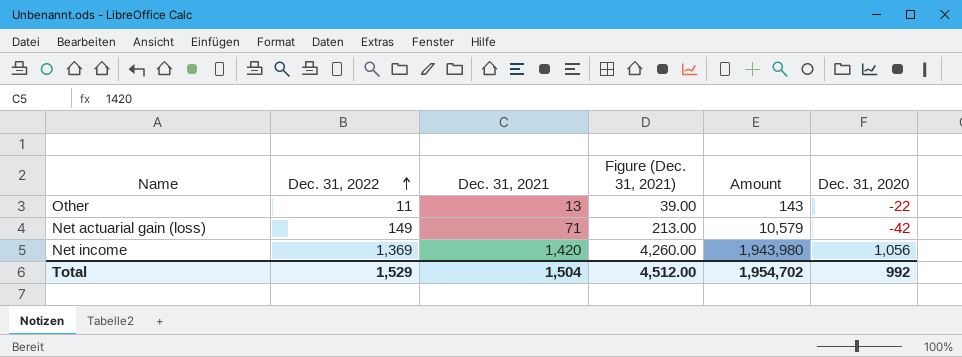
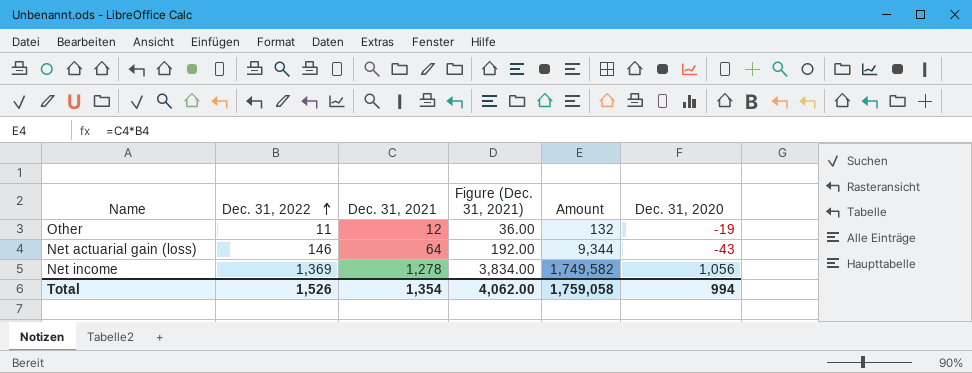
Other | Dec. 31, 2021: 13 -> 12
Other | Figure (Dec. 31, 2021): 39.00 -> 36.00
Other | Amount: 143 -> 132
Other | Dec. 31, 2020: -22 -> -19
Net actuarial gain (loss) | Dec. 31, 2022: 149 -> 146
Net actuarial gain (loss) | Dec. 31, 2021: 71 -> 64
Net actuarial gain (loss) | Figure (Dec. 31, 2021): 213.00 -> 192.00
Net actuarial gain (loss) | Amount: 10,579 -> 9,344
Net actuarial gain (loss) | Dec. 31, 2020: -42 -> -43
Net income | Dec. 31, 2021: 1,420 -> 1,278
Net income | Figure (Dec. 31, 2021): 4,260.00 -> 3,834.00
Net income | Amount: 1,943,980 -> 1,749,582
Total | Dec. 31, 2022: 1,529 -> 1,526
Total | Dec. 31, 2021: 1,504 -> 1,354
Total | Figure (Dec. 31, 2021): 4,512.00 -> 4,062.00
Total | Amount: 1,954,702 -> 1,759,058
Total | Dec. 31, 2020: 992 -> 994

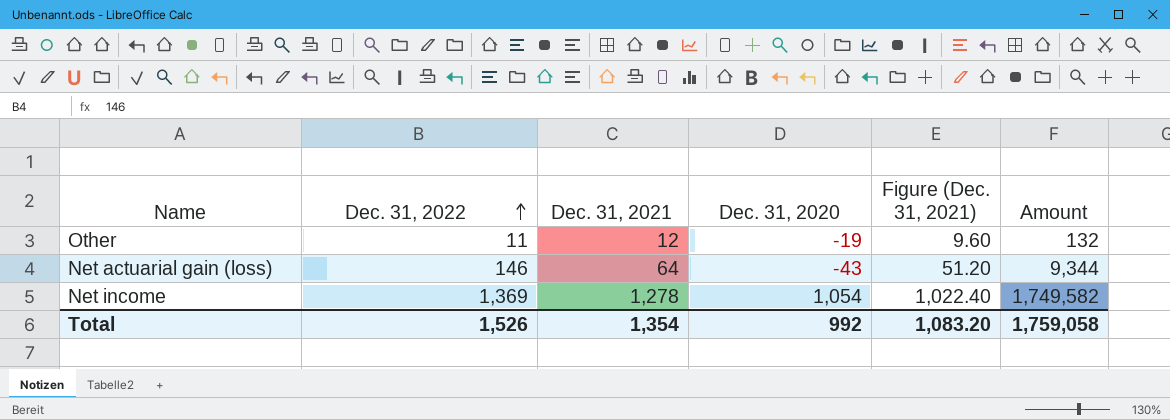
column Dec. 31, 2020 | position: 6 -> 4
column Figure (Dec. 31, 2021) | formula: [Dec. 31, 2021] * 3 -> [Dec. 31, 2021] * 0.8
Net income | Dec. 31, 2020: 1,056 -> 1,054
Total | Dec. 31, 2020: 994 -> 992
Total | Figure (Dec. 31, 2021): 4,062.00 -> 1,083.20

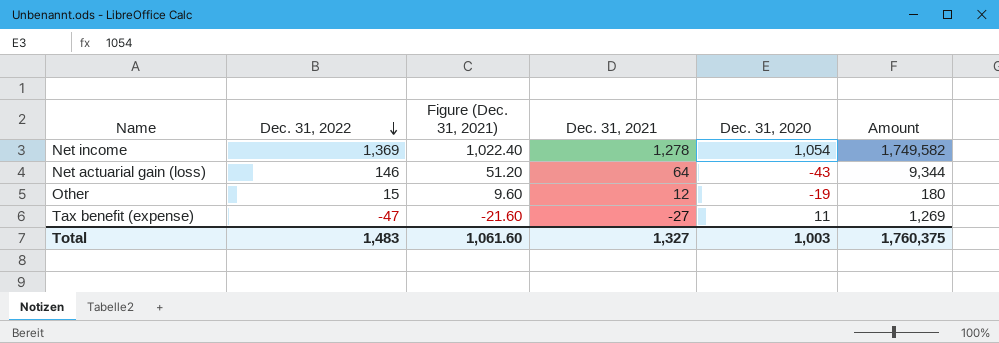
row order: Dec. 31, 2022 ascending -> Dec. 31, 2022 descending
column Figure (Dec. 31, 2021) | position: 5 -> 3
Other | Dec. 31, 2022: 11 -> 15
Other | Amount: 132 -> 180
row Tax benefit (expense): none -> -47 | -21.60 | -27 | 11 | 1,269
Total | Dec. 31, 2022: 1,526 -> 1,483
Total | Figure (Dec. 31, 2021): 1,083.20 -> 1,061.60
Total | Dec. 31, 2021: 1,354 -> 1,327
Total | Dec. 31, 2020: 992 -> 1,003
Total | Amount: 1,759,058 -> 1,760,375

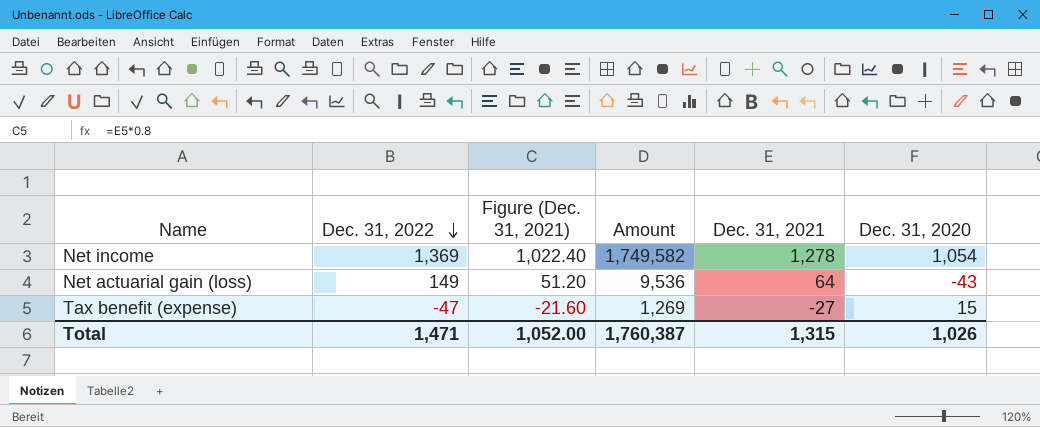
column Amount | position: 6 -> 4
row Other: 15 | 9.60 | 12 | -19 | 180 -> none
Net actuarial gain (loss) | Dec. 31, 2022: 146 -> 149
Net actuarial gain (loss) | Amount: 9,344 -> 9,536
Tax benefit (expense) | Dec. 31, 2020: 11 -> 15
Total | Dec. 31, 2022: 1,483 -> 1,471
Total | Figure (Dec. 31, 2021): 1,061.60 -> 1,052.00
Total | Amount: 1,760,375 -> 1,760,387
Total | Dec. 31, 2021: 1,327 -> 1,315
Total | Dec. 31, 2020: 1,003 -> 1,026

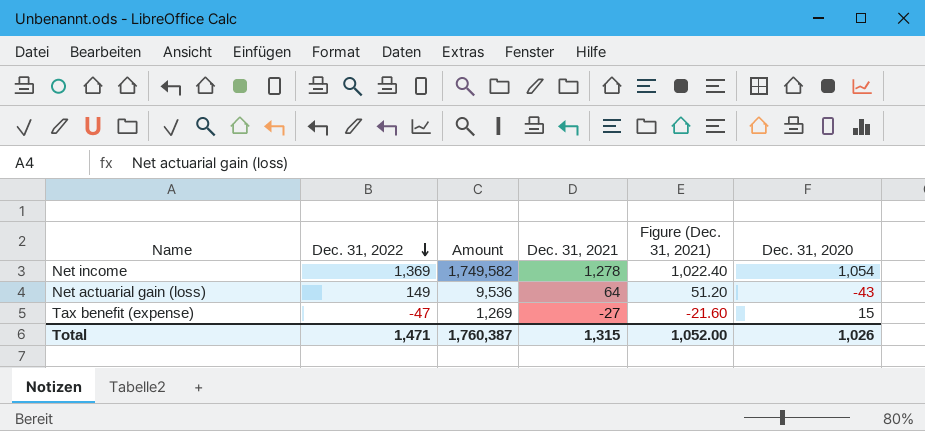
column Figure (Dec. 31, 2021) | position: 3 -> 5

